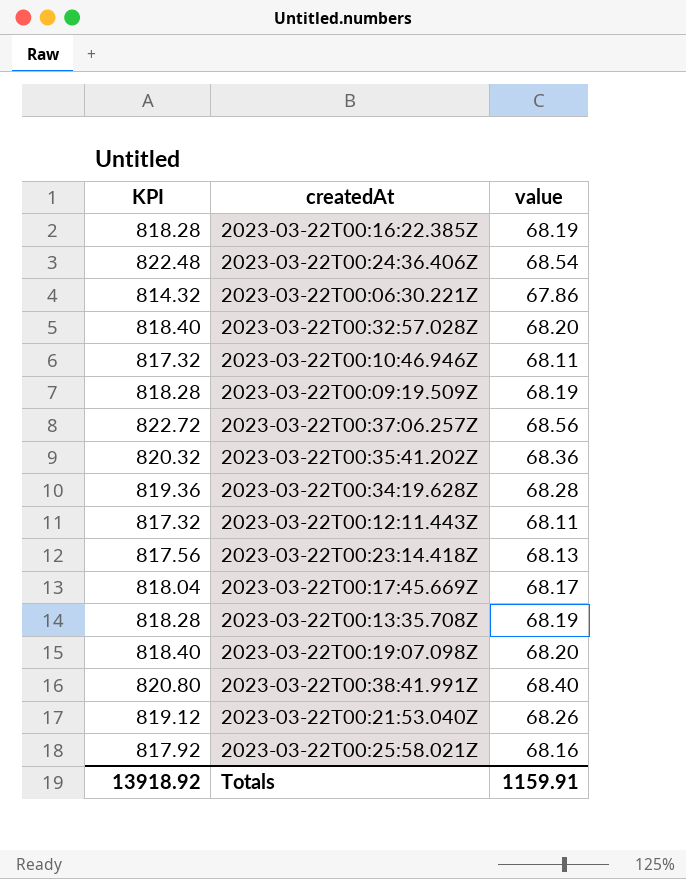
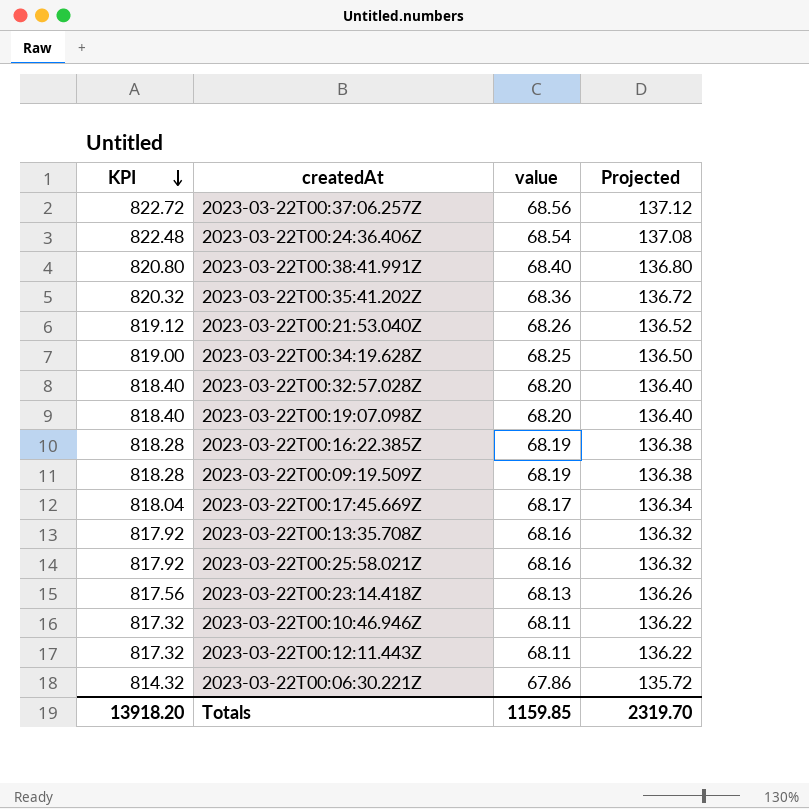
row order: none -> KPI descending
column Projected | formula: none -> [value] * 2
2023-03-22T00:34:19.628Z | KPI: 819.36 -> 819.00
2023-03-22T00:34:19.628Z | value: 68.28 -> 68.25
2023-03-22T00:13:35.708Z | KPI: 818.28 -> 817.92
2023-03-22T00:13:35.708Z | value: 68.19 -> 68.16
Totals | KPI: 13918.92 -> 13918.20
Totals | value: 1159.91 -> 1159.85

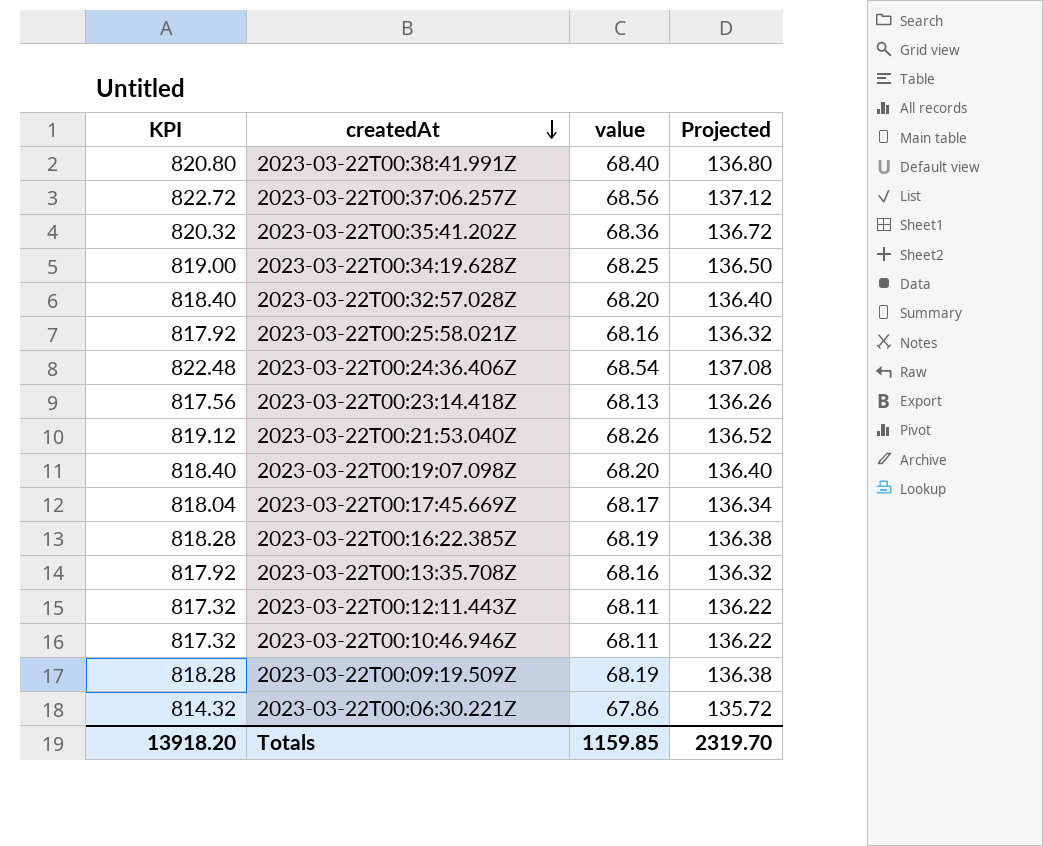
row order: KPI descending -> createdAt descending

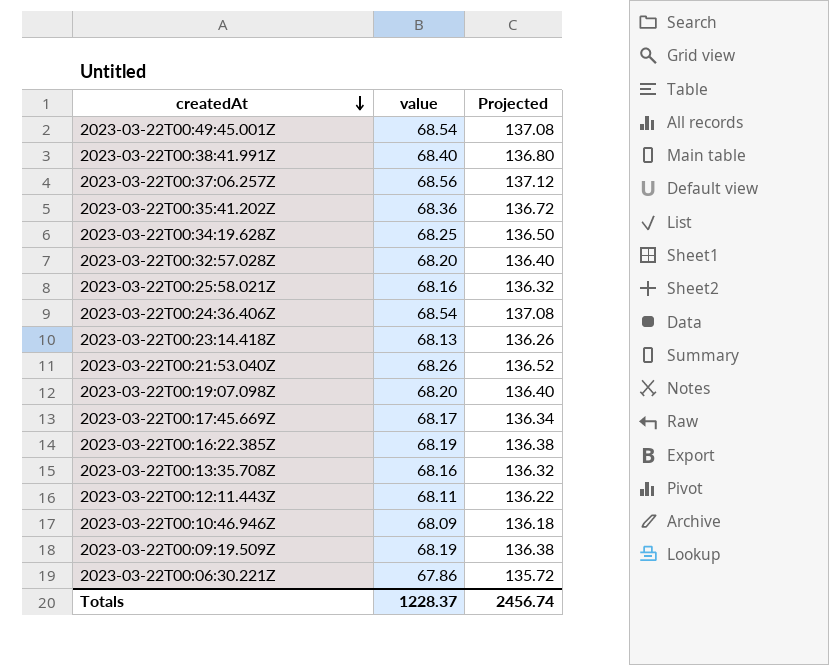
column KPI | formula: [value] * 12 -> none
row 2023-03-22T00:49:45.001Z: none -> 68.54 | 137.08
2023-03-22T00:10:46.946Z | value: 68.11 -> 68.09
2023-03-22T00:10:46.946Z | Projected: 136.22 -> 136.18
Totals | value: 1159.85 -> 1228.37
Totals | Projected: 2319.70 -> 2456.74

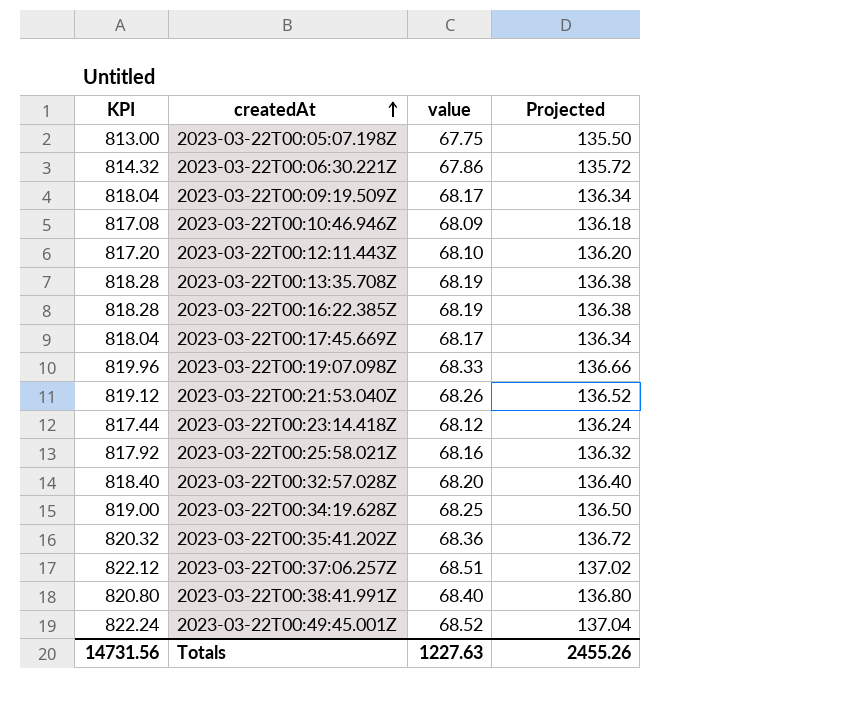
row order: createdAt descending -> createdAt ascending
column KPI | formula: none -> [value] * 12
row 2023-03-22T00:24:36.406Z: 68.54 | 137.08 -> none
row 2023-03-22T00:05:07.198Z: none -> 813.00 | 67.75 | 135.50
2023-03-22T00:09:19.509Z | value: 68.19 -> 68.17
2023-03-22T00:09:19.509Z | Projected: 136.38 -> 136.34
2023-03-22T00:12:11.443Z | value: 68.11 -> 68.10
2023-03-22T00:12:11.443Z | Projected: 136.22 -> 136.20
2023-03-22T00:13:35.708Z | value: 68.16 -> 68.19
2023-03-22T00:13:35.708Z | Projected: 136.32 -> 136.38
2023-03-22T00:19:07.098Z | value: 68.20 -> 68.33
2023-03-22T00:19:07.098Z | Projected: 136.40 -> 136.66
2023-03-22T00:23:14.418Z | value: 68.13 -> 68.12
2023-03-22T00:23:14.418Z | Projected: 136.26 -> 136.24
2023-03-22T00:37:06.257Z | value: 68.56 -> 68.51
2023-03-22T00:37:06.257Z | Projected: 137.12 -> 137.02
2023-03-22T00:49:45.001Z | value: 68.54 -> 68.52
2023-03-22T00:49:45.001Z | Projected: 137.08 -> 137.04
Totals | value: 1228.37 -> 1227.63
Totals | Projected: 2456.74 -> 2455.26

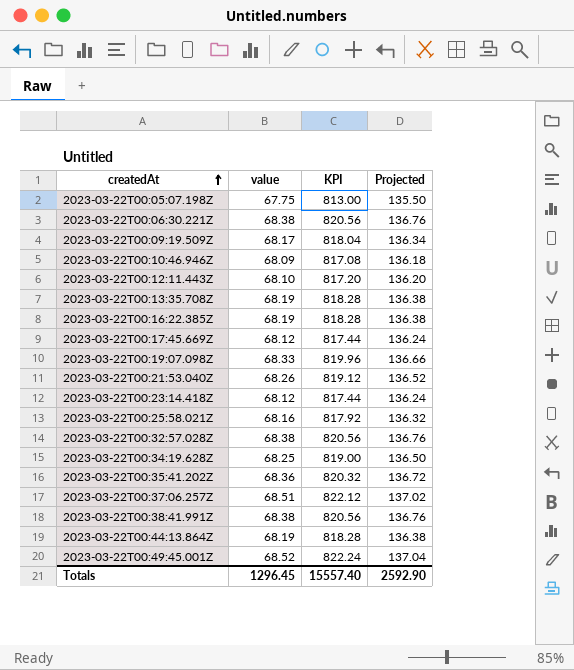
column KPI | position: 1 -> 3
2023-03-22T00:06:30.221Z | value: 67.86 -> 68.38
2023-03-22T00:06:30.221Z | KPI: 814.32 -> 820.56
2023-03-22T00:06:30.221Z | Projected: 135.72 -> 136.76
2023-03-22T00:17:45.669Z | value: 68.17 -> 68.12
2023-03-22T00:17:45.669Z | KPI: 818.04 -> 817.44
2023-03-22T00:17:45.669Z | Projected: 136.34 -> 136.24
2023-03-22T00:32:57.028Z | value: 68.20 -> 68.38
2023-03-22T00:32:57.028Z | KPI: 818.40 -> 820.56
2023-03-22T00:32:57.028Z | Projected: 136.40 -> 136.76
2023-03-22T00:38:41.991Z | value: 68.40 -> 68.38
2023-03-22T00:38:41.991Z | KPI: 820.80 -> 820.56
2023-03-22T00:38:41.991Z | Projected: 136.80 -> 136.76
row 2023-03-22T00:44:13.864Z: none -> 68.19 | 818.28 | 136.38
Totals | value: 1227.63 -> 1296.45
Totals | KPI: 14731.56 -> 15557.40
Totals | Projected: 2455.26 -> 2592.90

